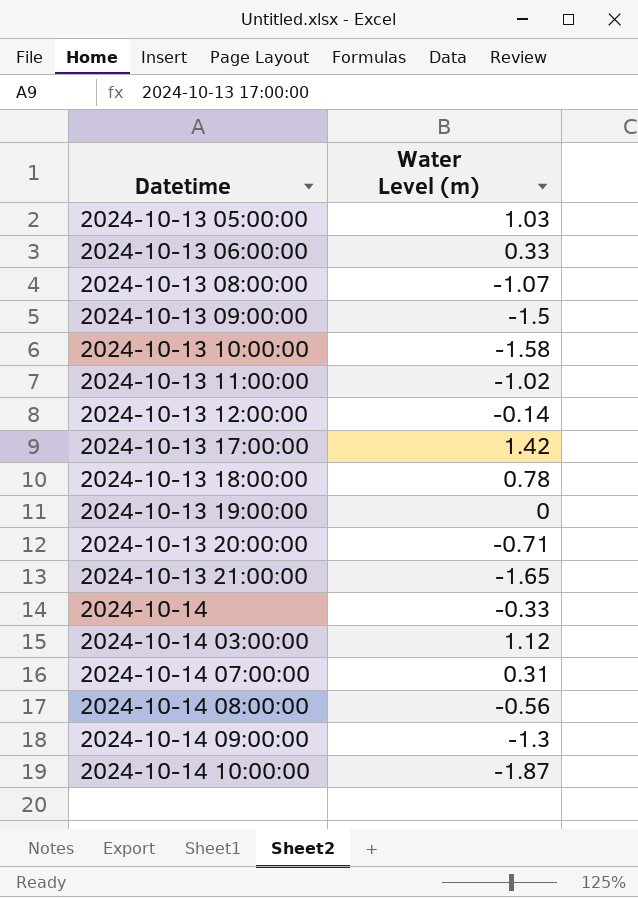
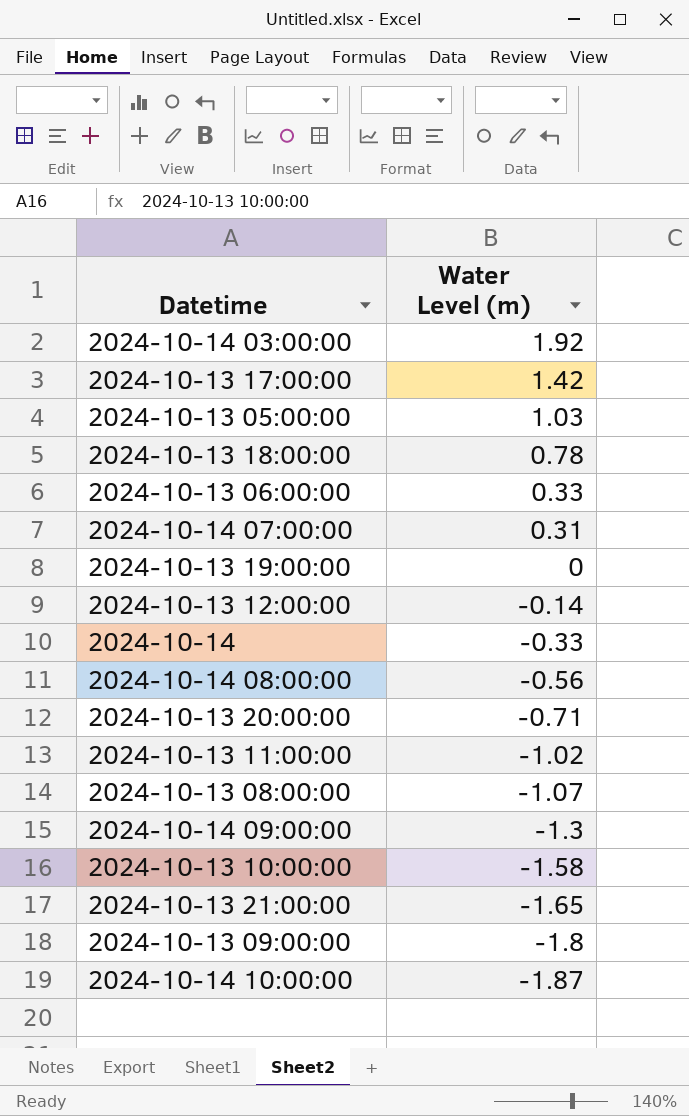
row order: Datetime ascending -> Water Level (m) descending
2024-10-14 03:00:00 | Water Level (m): 1.12 -> 1.92
2024-10-13 09:00:00 | Water Level (m): -1.5 -> -1.8

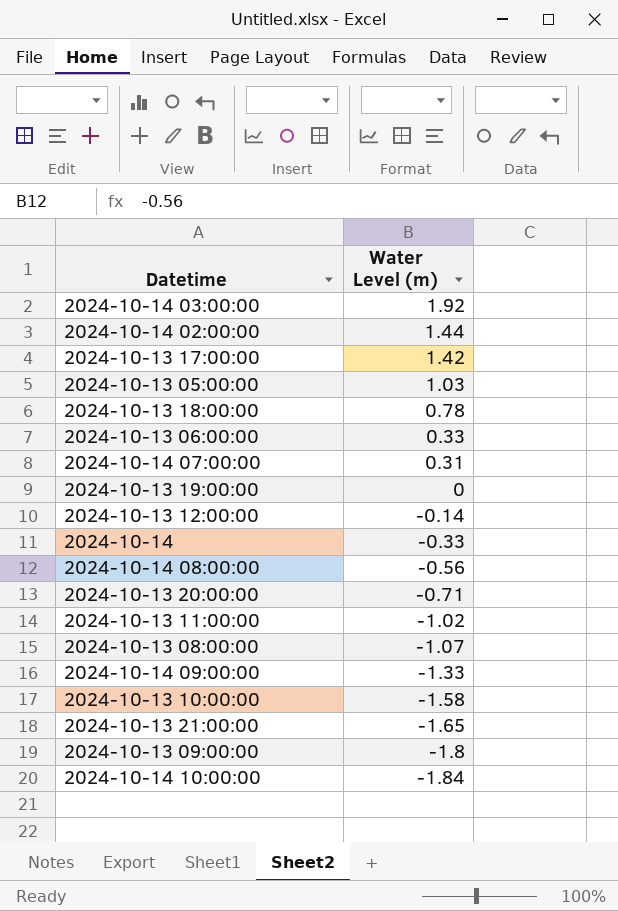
row 2024-10-14 02:00:00: none -> 1.44
2024-10-14 09:00:00 | Water Level (m): -1.3 -> -1.33
2024-10-14 10:00:00 | Water Level (m): -1.87 -> -1.84

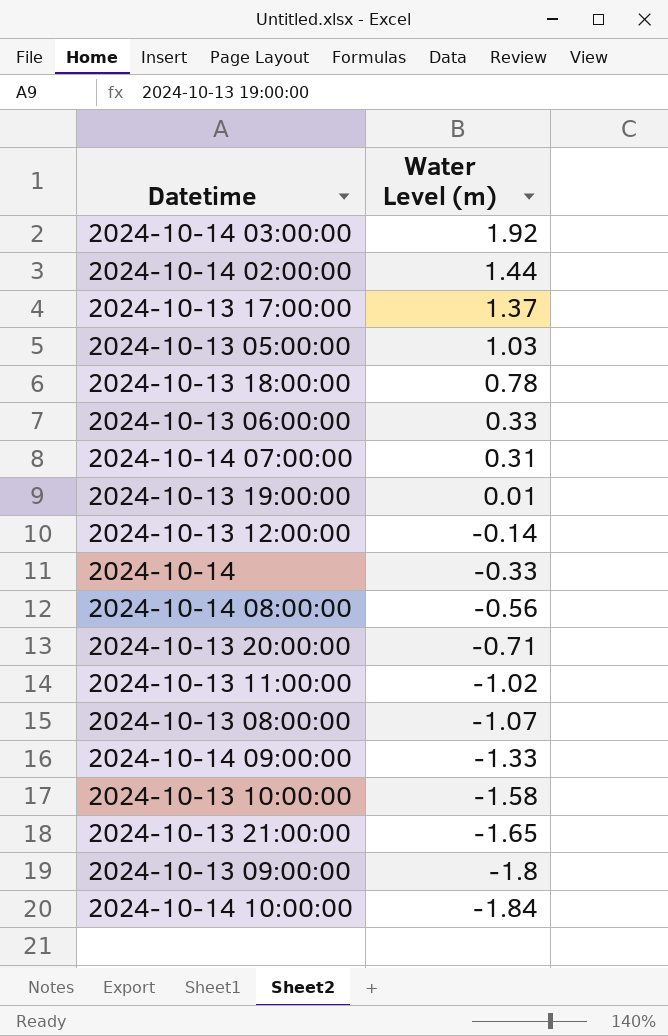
2024-10-13 17:00:00 | Water Level (m): 1.42 -> 1.37
2024-10-13 19:00:00 | Water Level (m): 0 -> 0.01

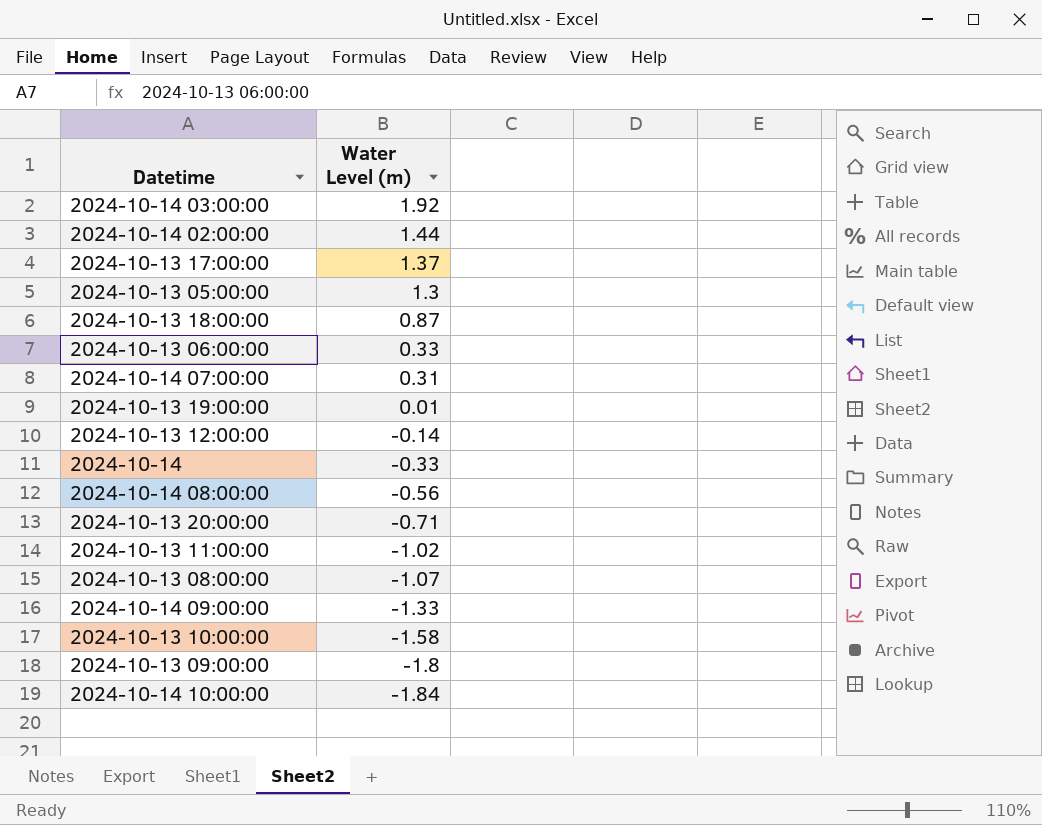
row 2024-10-13 21:00:00: -1.65 -> none
2024-10-13 05:00:00 | Water Level (m): 1.03 -> 1.3
2024-10-13 18:00:00 | Water Level (m): 0.78 -> 0.87

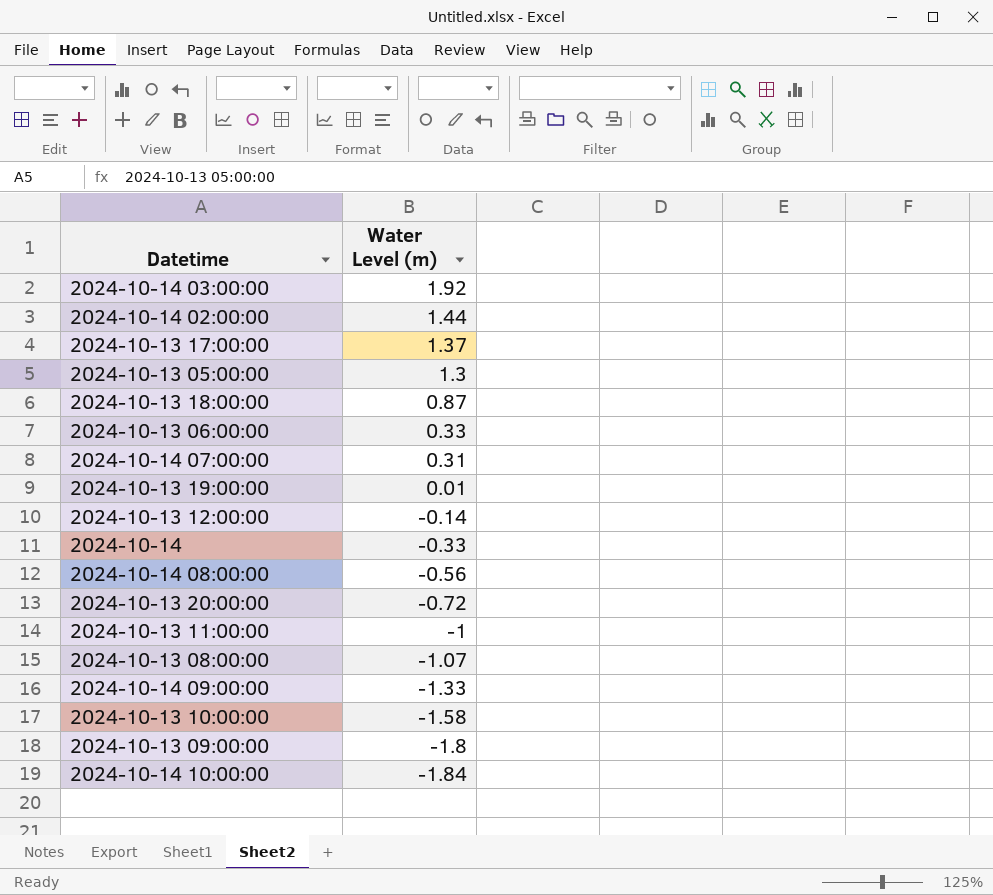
2024-10-13 20:00:00 | Water Level (m): -0.71 -> -0.72
2024-10-13 11:00:00 | Water Level (m): -1.02 -> -1

